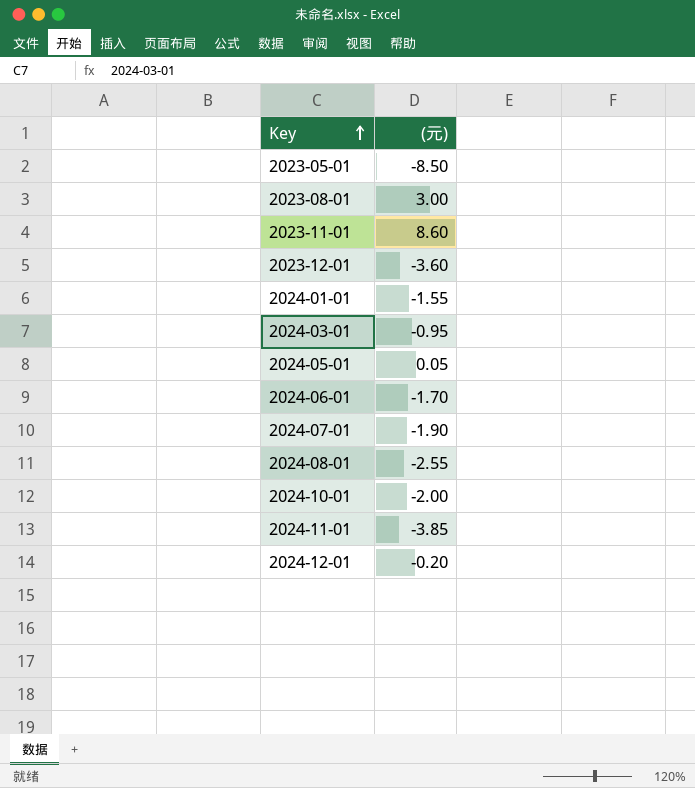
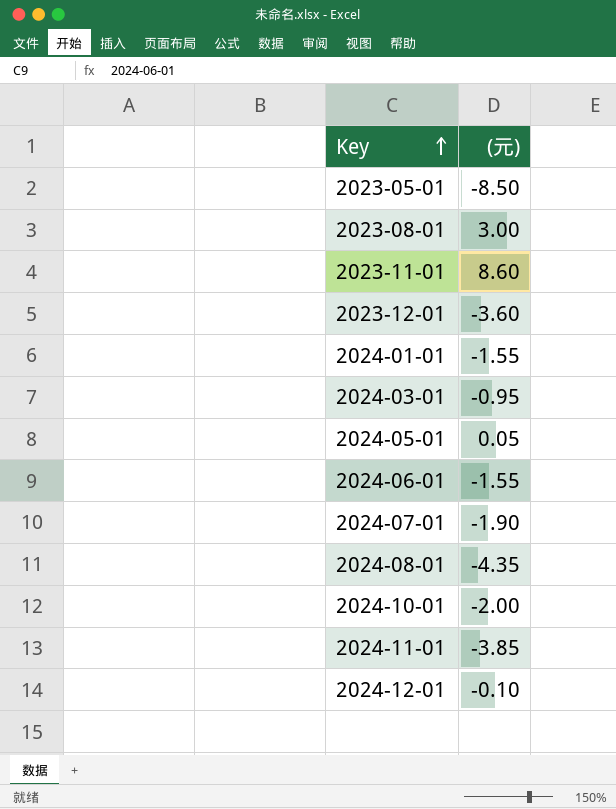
2024-06-01 | (元): -1.70 -> -1.55
2024-08-01 | (元): -2.55 -> -4.35
2024-12-01 | (元): -0.20 -> -0.10

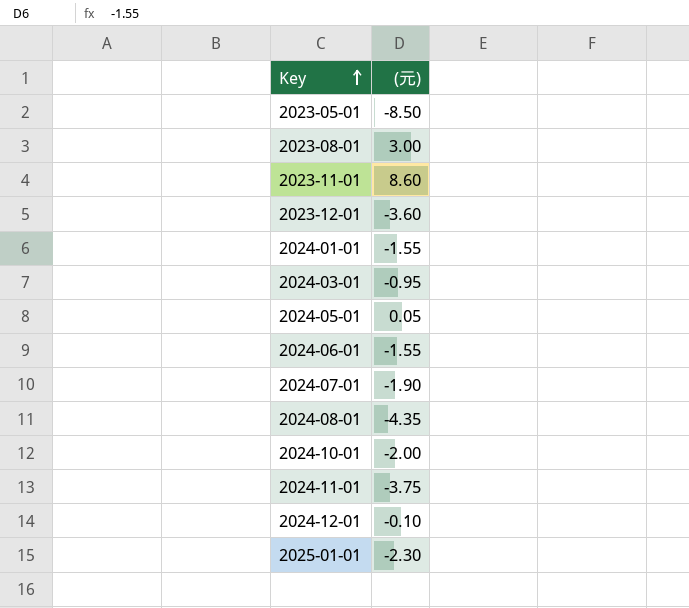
2024-11-01 | (元): -3.85 -> -3.75
row 2025-01-01: none -> -2.30

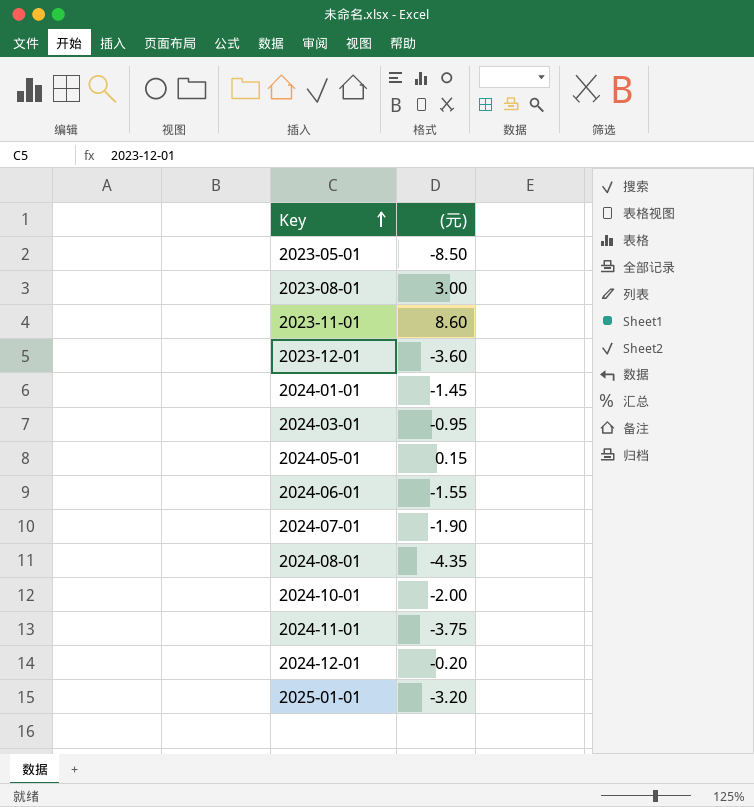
2024-01-01 | (元): -1.55 -> -1.45
2024-05-01 | (元): 0.05 -> 0.15
2024-12-01 | (元): -0.10 -> -0.20
2025-01-01 | (元): -2.30 -> -3.20

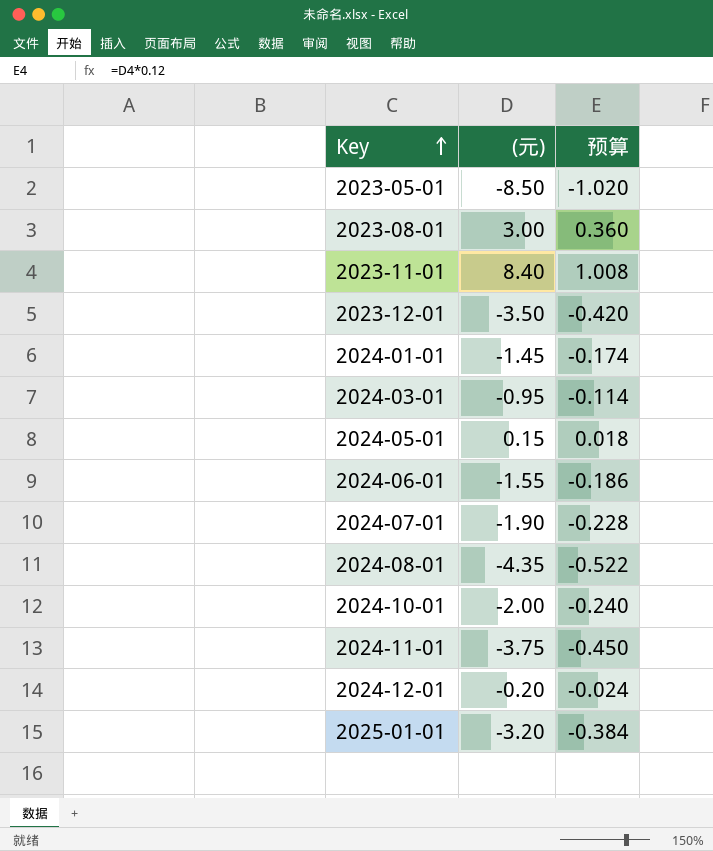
column 预算 | formula: none -> [(元)] * 0.12
2023-11-01 | (元): 8.60 -> 8.40
2023-12-01 | (元): -3.60 -> -3.50

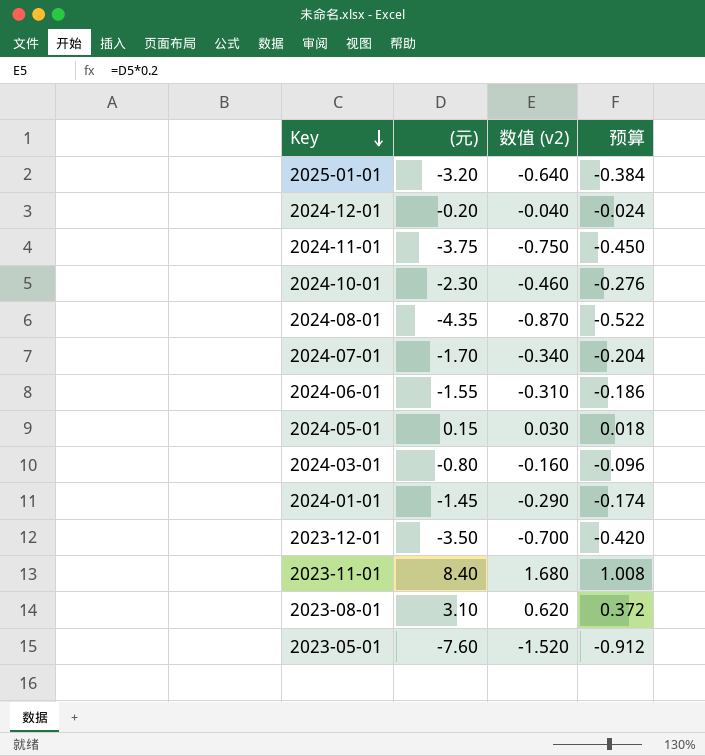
row order: Key ascending -> Key descending
column 数值 (v2) | formula: none -> [(元)] * 0.2
2024-10-01 | (元): -2.00 -> -2.30
2024-10-01 | 预算: -0.240 -> -0.276
2024-07-01 | (元): -1.90 -> -1.70
2024-07-01 | 预算: -0.228 -> -0.204
2024-03-01 | (元): -0.95 -> -0.80
2024-03-01 | 预算: -0.114 -> -0.096
2023-08-01 | (元): 3.00 -> 3.10
2023-08-01 | 预算: 0.360 -> 0.372
2023-05-01 | (元): -8.50 -> -7.60
2023-05-01 | 预算: -1.020 -> -0.912

